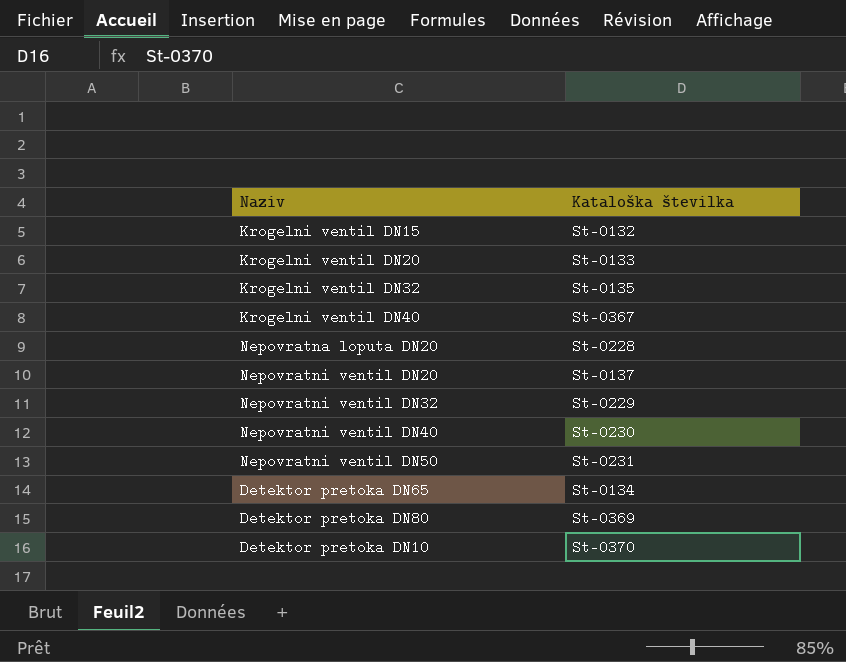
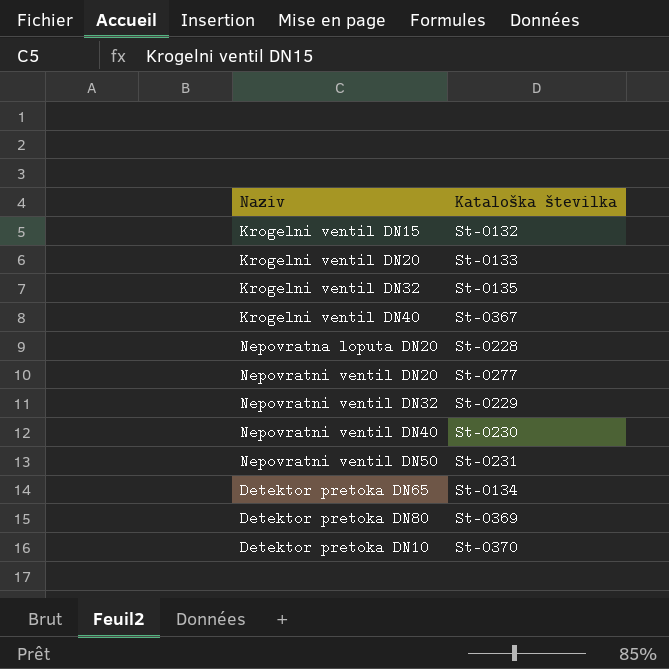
Nepovratni ventil DN20 | Kataloška številka: St-0137 -> St-0277

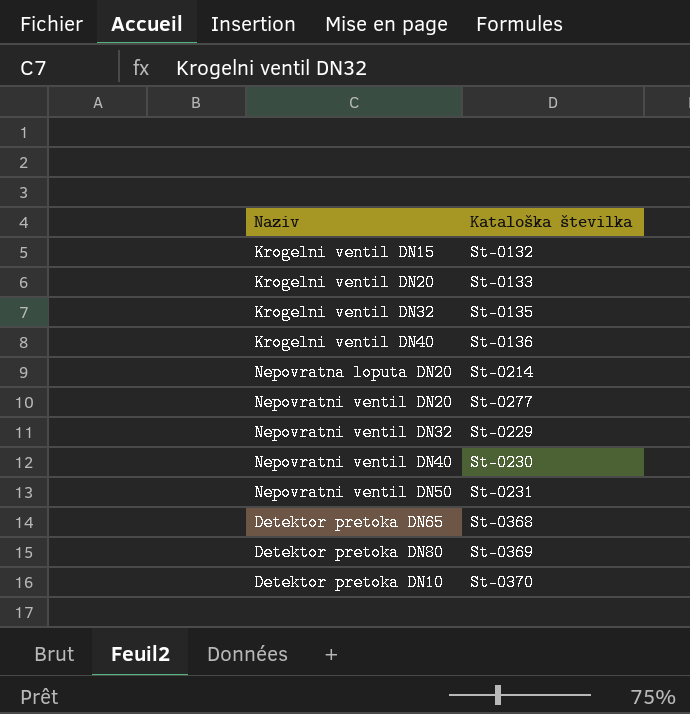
Krogelni ventil DN40 | Kataloška številka: St-0367 -> St-0136
Nepovratna loputa DN20 | Kataloška številka: St-0228 -> St-0214
Detektor pretoka DN65 | Kataloška številka: St-0134 -> St-0368

